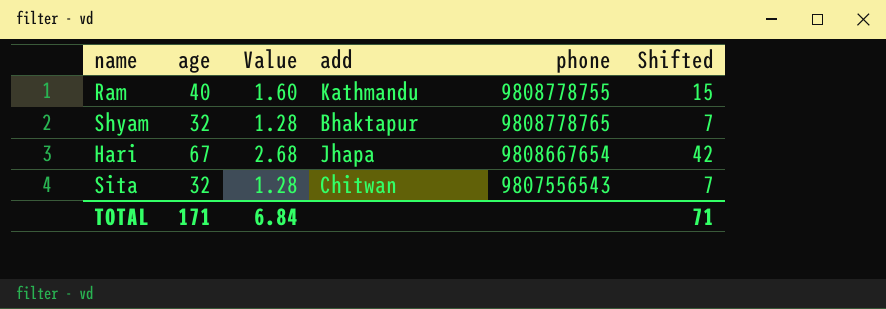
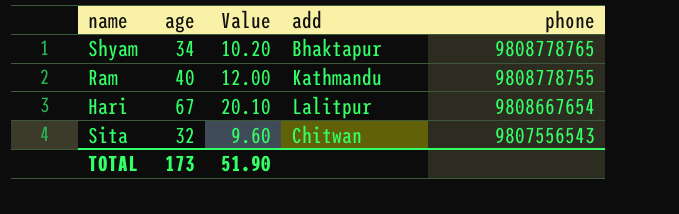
row order: none -> phone descending
column Shifted | formula: [age] - 25 -> none
column Value | formula: [age] * 0.04 -> [age] * 0.3
Shyam | age: 32 -> 34
Hari | add: Jhapa -> Lalitpur
TOTAL | age: 171 -> 173
TOTAL | Value: 6.84 -> 51.90

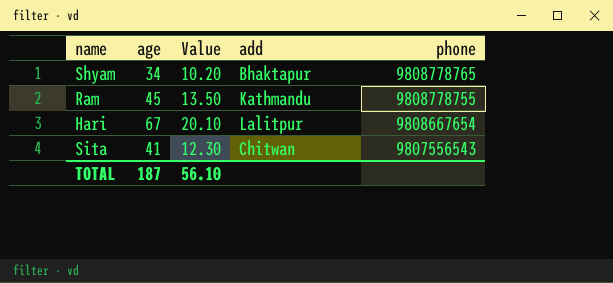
Ram | age: 40 -> 45
Ram | Value: 12.00 -> 13.50
Sita | age: 32 -> 41
Sita | Value: 9.60 -> 12.30
TOTAL | age: 173 -> 187
TOTAL | Value: 51.90 -> 56.10

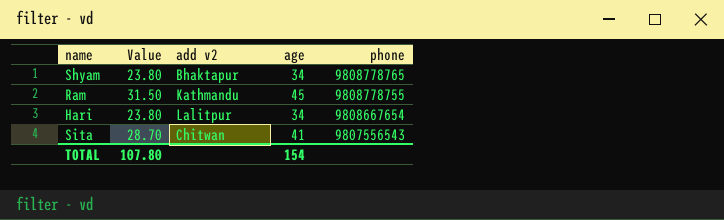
column Value | formula: [age] * 0.3 -> [age] * 0.7
column name: add -> add v2
column age | position: 2 -> 4
Hari | age: 67 -> 34
TOTAL | Value: 56.10 -> 107.80
TOTAL | age: 187 -> 154

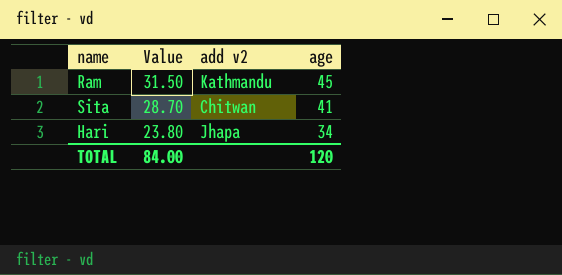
row order: phone descending -> Value descending
column phone | position: 5 -> none
row Shyam: 23.80 | Bhaktapur | 34 | 9808778765 -> none
Hari | add v2: Lalitpur -> Jhapa
TOTAL | Value: 107.80 -> 84.00
TOTAL | age: 154 -> 120

